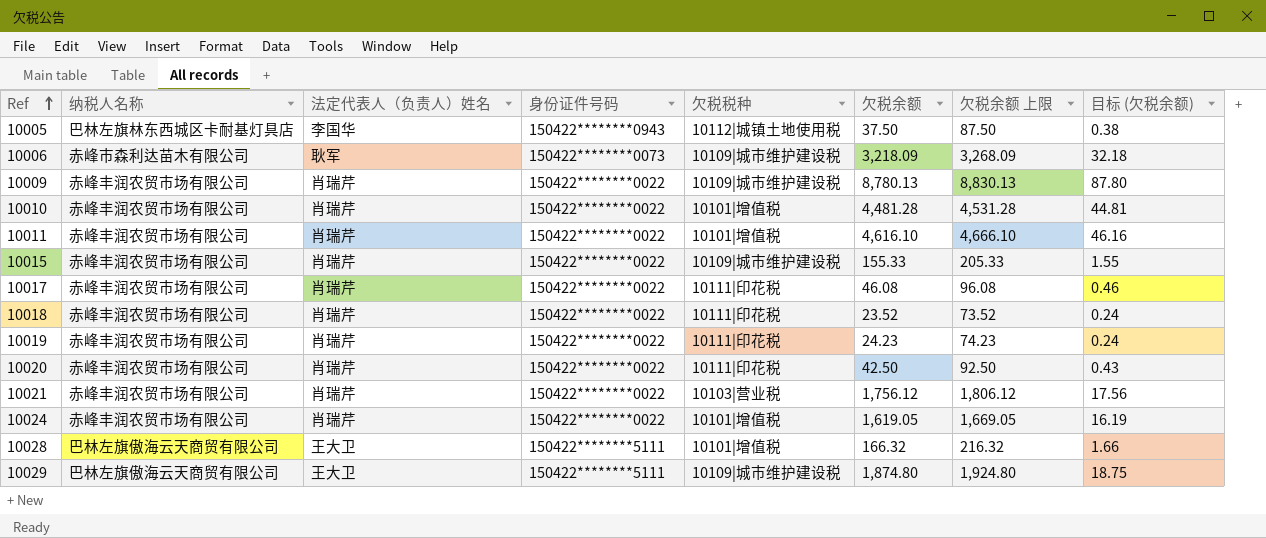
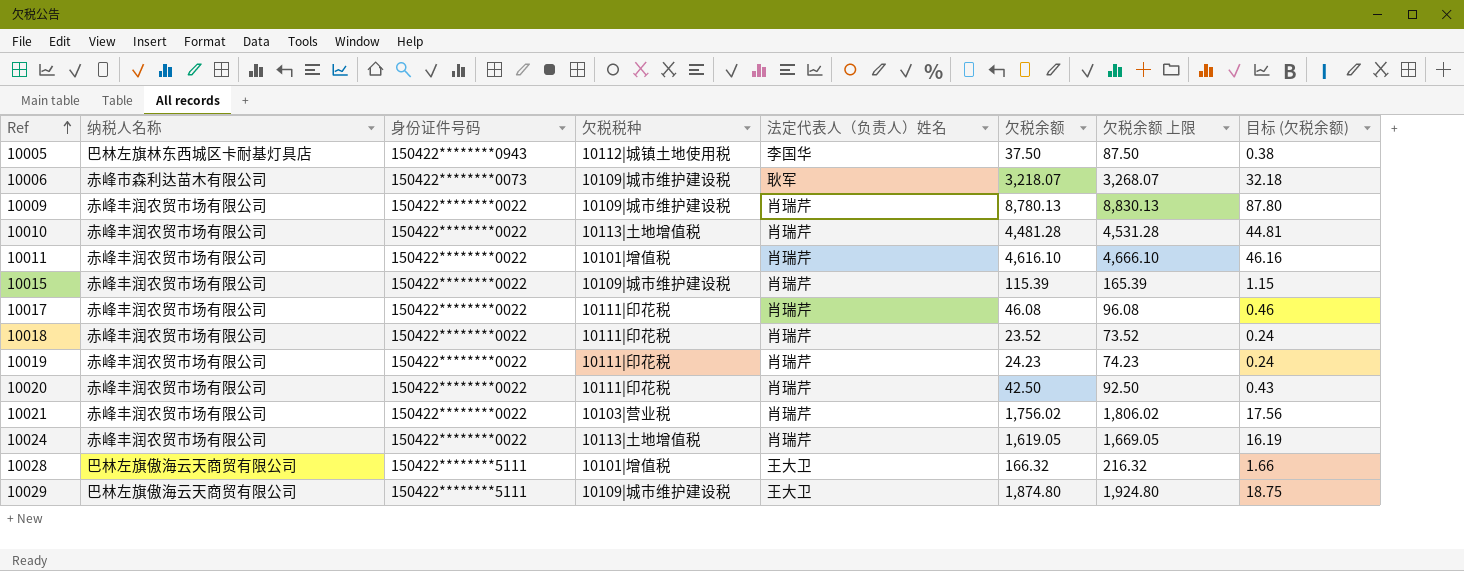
column 法定代表人（负责人）姓名 | position: 3 -> 5
10006 | 欠税余额: 3,218.09 -> 3,218.07
10006 | 欠税余额 上限: 3,268.09 -> 3,268.07
10010 | 欠税税种: 10101|增值税 -> 10113|土地增值税
10015 | 欠税余额: 155.33 -> 115.39
10015 | 欠税余额 上限: 205.33 -> 165.39
10015 | 目标 (欠税余额): 1.55 -> 1.15
10021 | 欠税余额: 1,756.12 -> 1,756.02
10021 | 欠税余额 上限: 1,806.12 -> 1,806.02
10024 | 欠税税种: 10101|增值税 -> 10113|土地增值税

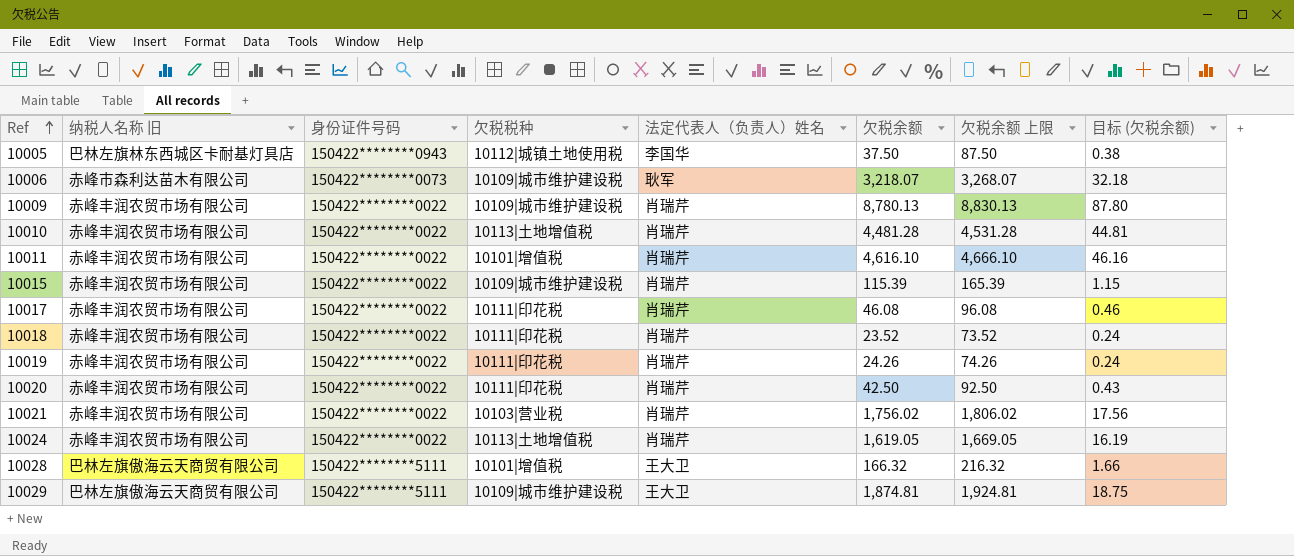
column name: 纳税人名称 -> 纳税人名称 旧
10019 | 欠税余额: 24.23 -> 24.26
10019 | 欠税余额 上限: 74.23 -> 74.26
10029 | 欠税余额: 1,874.80 -> 1,874.81
10029 | 欠税余额 上限: 1,924.80 -> 1,924.81

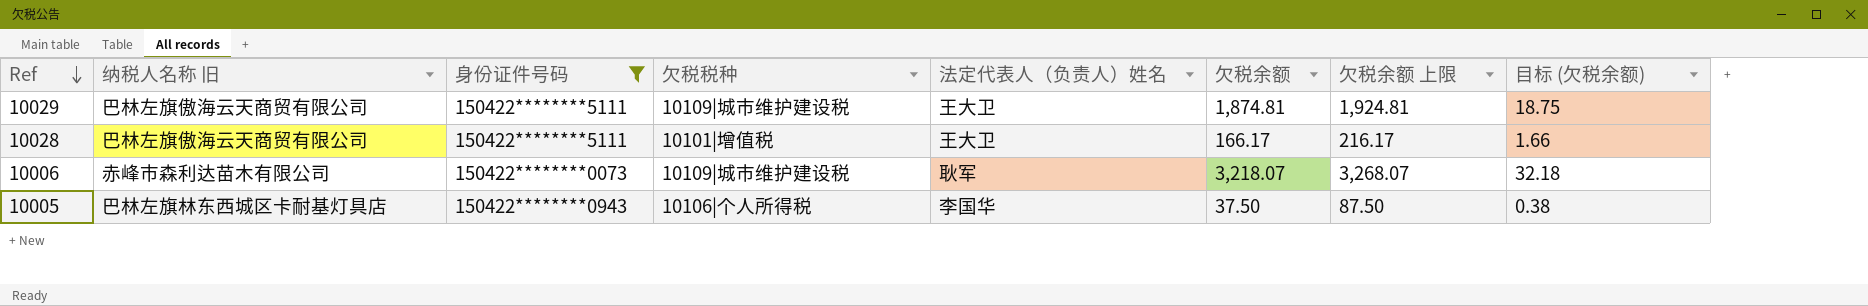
filter: none -> 身份证件号码 != 150422********0022
row order: Ref ascending -> Ref descending
10028 | 欠税余额: 166.32 -> 166.17
10028 | 欠税余额 上限: 216.32 -> 216.17
10005 | 欠税税种: 10112|城镇土地使用税 -> 10106|个人所得税

